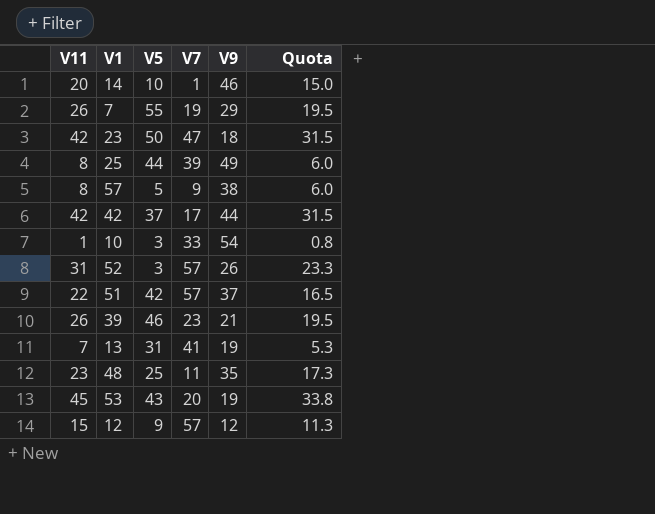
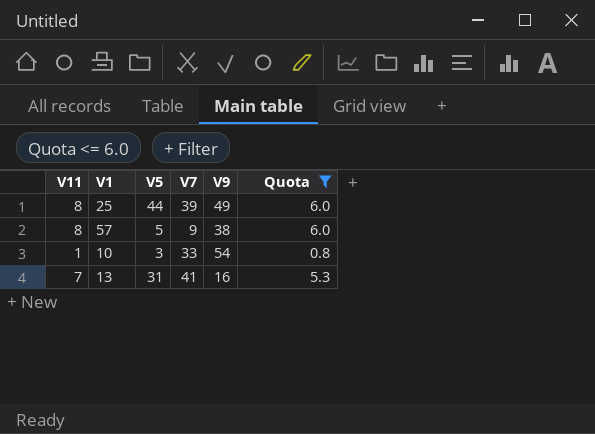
filter: none -> Quota <= 6.0
13 | V9: 19 -> 16

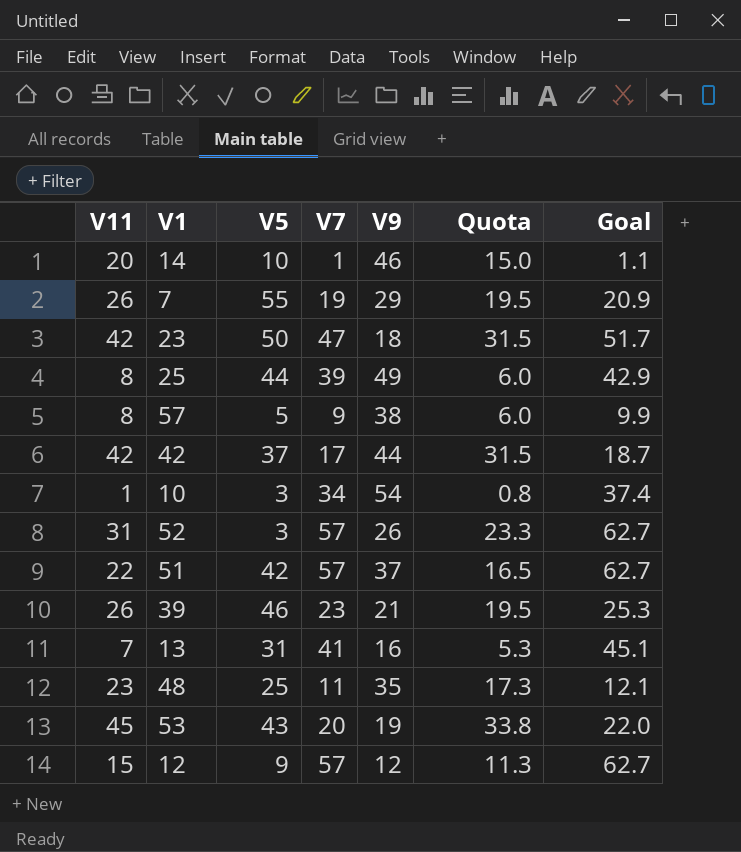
filter: Quota <= 6.0 -> none
column Goal | formula: none -> [V7] * 1.1
10 | V7: 33 -> 34

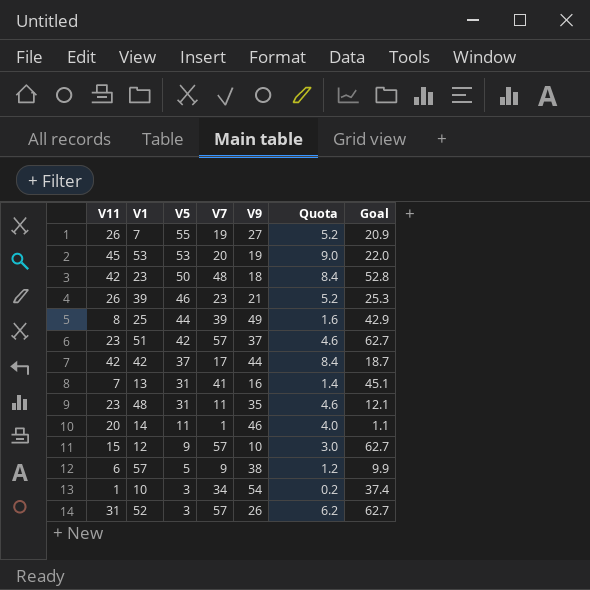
row order: none -> V5 descending
column Quota | formula: [V11] * 0.75 -> [V11] * 0.2
7 | V9: 29 -> 27
53 | V5: 43 -> 53
23 | V7: 47 -> 48
23 | Goal: 51.7 -> 52.8
51 | V11: 22 -> 23
48 | V5: 25 -> 31
14 | V5: 10 -> 11
12 | V9: 12 -> 10
57 | V11: 8 -> 6

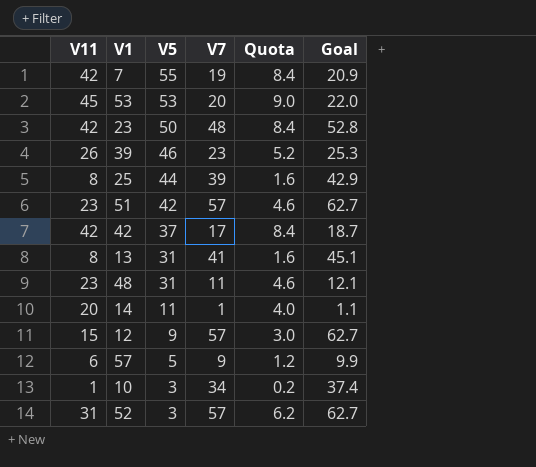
column V9 | position: 5 -> none
7 | V11: 26 -> 42
7 | Quota: 5.2 -> 8.4
13 | V11: 7 -> 8
13 | Quota: 1.4 -> 1.6

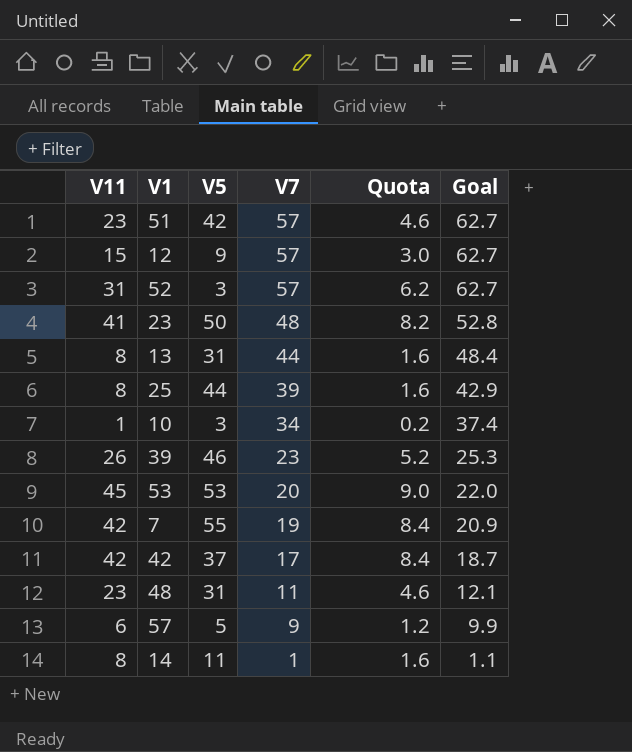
row order: V5 descending -> V7 descending
23 | V11: 42 -> 41
23 | Quota: 8.4 -> 8.2
13 | V7: 41 -> 44
13 | Goal: 45.1 -> 48.4
14 | V11: 20 -> 8
14 | Quota: 4.0 -> 1.6

